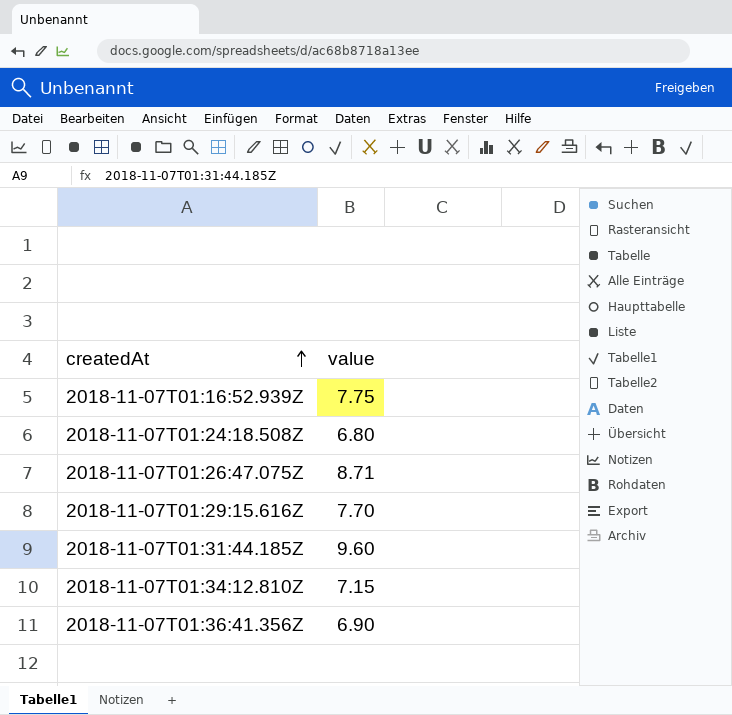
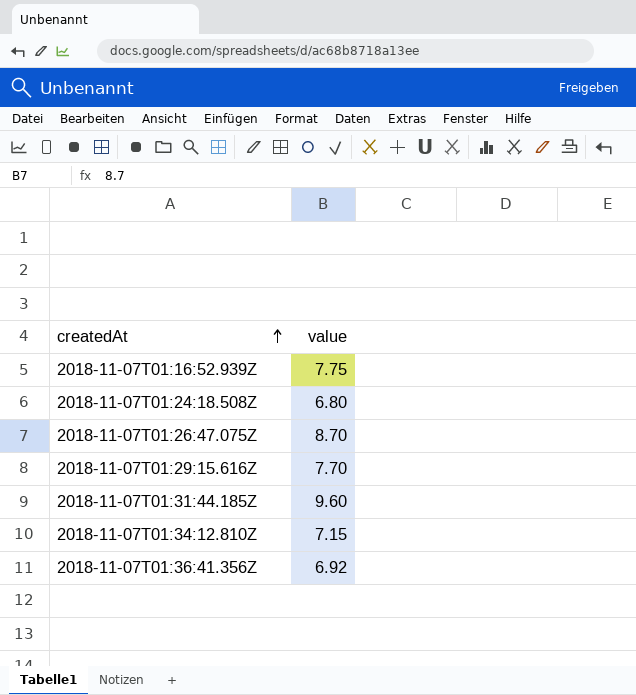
2018-11-07T01:26:47.075Z | value: 8.71 -> 8.70
2018-11-07T01:36:41.356Z | value: 6.90 -> 6.92

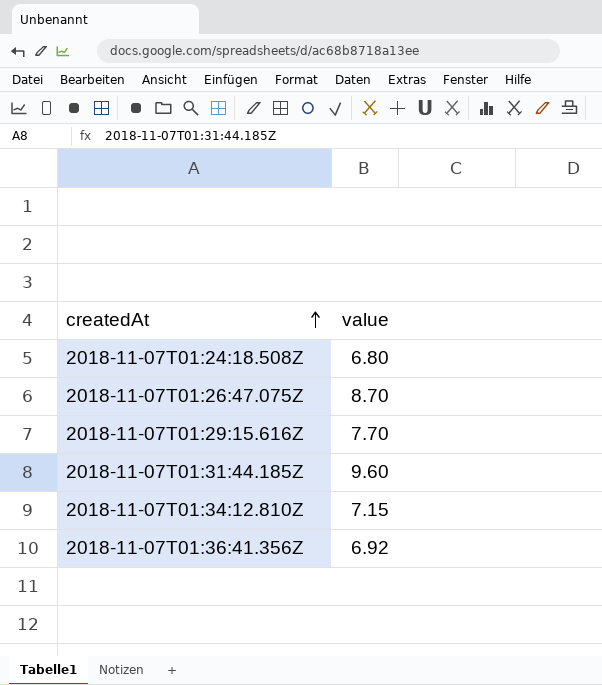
row 2018-11-07T01:16:52.939Z: 7.75 -> none

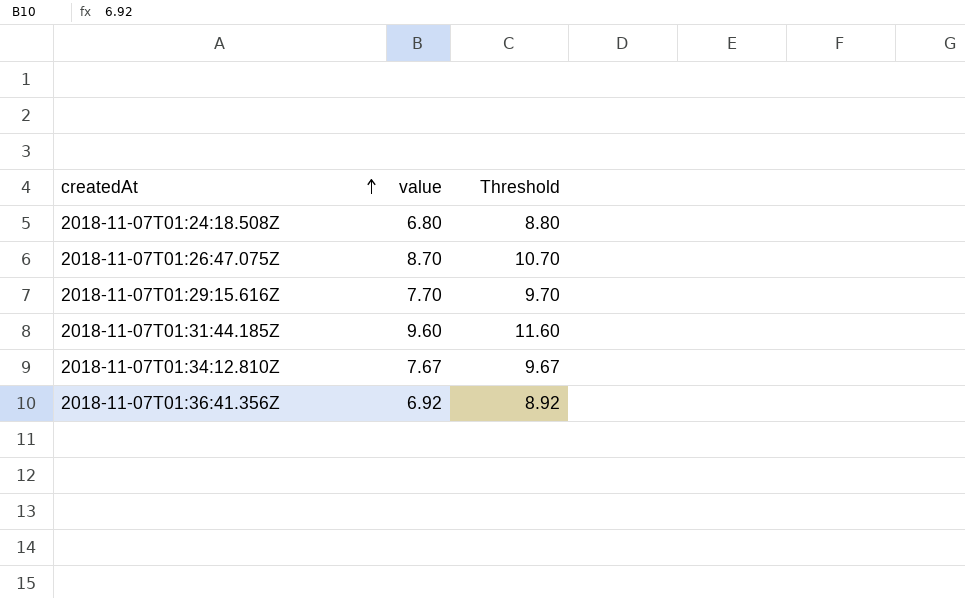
column Threshold | formula: none -> [value] + 2
2018-11-07T01:34:12.810Z | value: 7.15 -> 7.67

